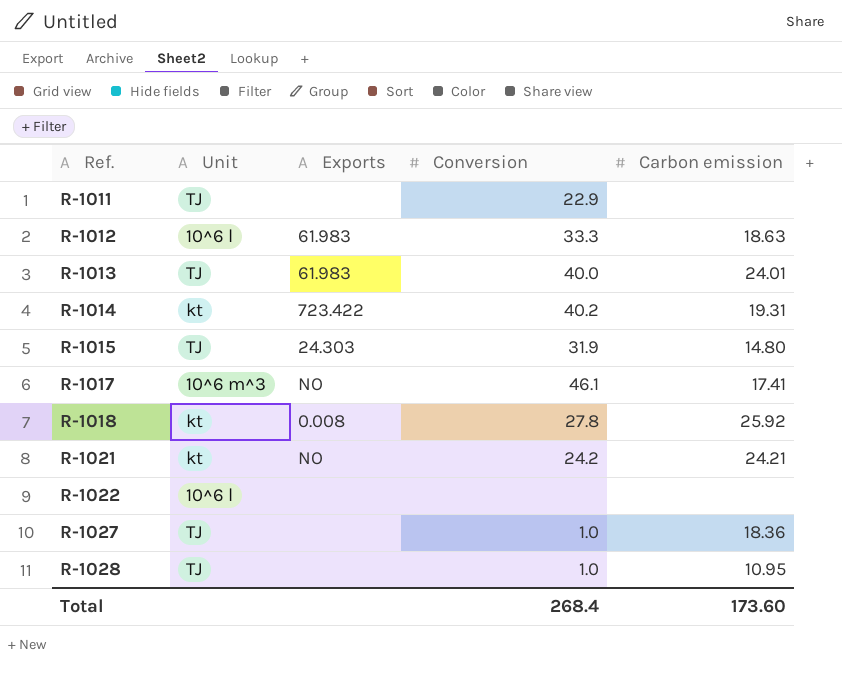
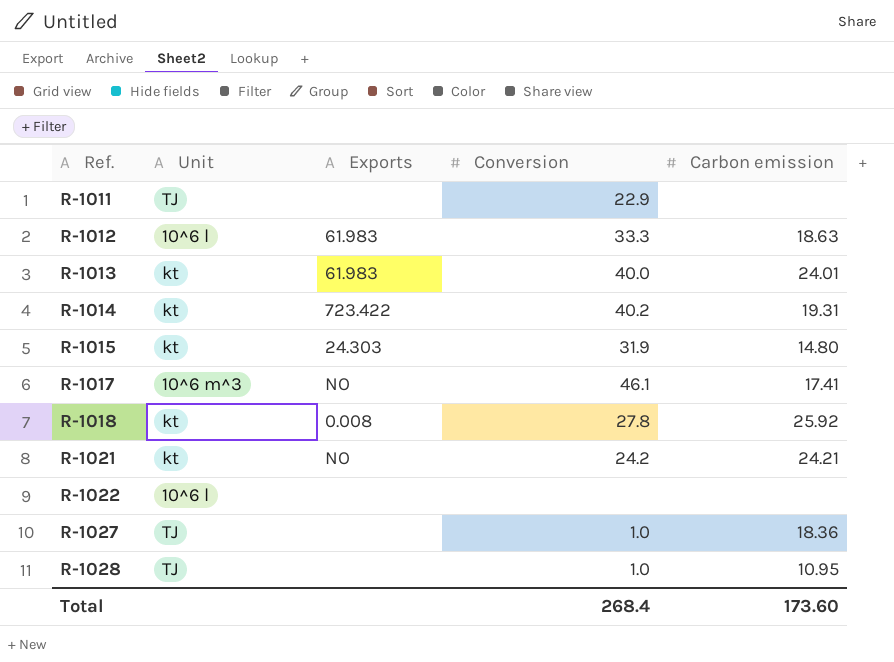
R-1013 | Unit: TJ -> kt
R-1015 | Unit: TJ -> kt

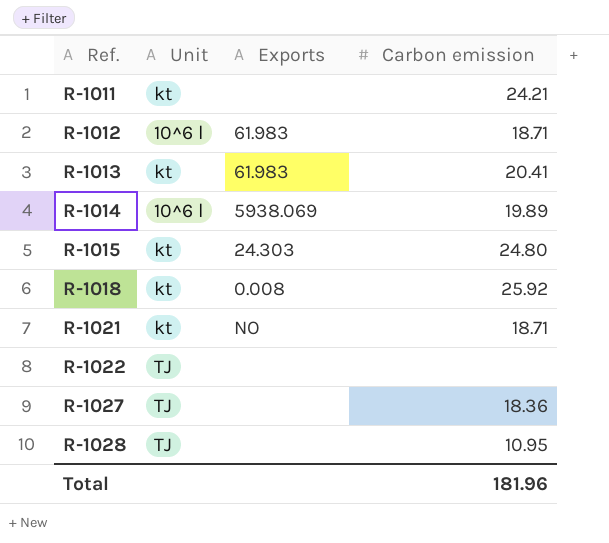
column Conversion | position: 4 -> none
row R-1017: 10^6 m^3 | NO | 46.1 | 17.41 -> none
R-1011 | Unit: TJ -> kt
R-1011 | Carbon emission: none -> 24.21
R-1012 | Carbon emission: 18.63 -> 18.71
R-1013 | Carbon emission: 24.01 -> 20.41
R-1014 | Unit: kt -> 10^6 l
R-1014 | Exports: 723.422 -> 5938.069
R-1014 | Carbon emission: 19.31 -> 19.89
R-1015 | Carbon emission: 14.80 -> 24.80
R-1021 | Carbon emission: 24.21 -> 18.71
R-1022 | Unit: 10^6 l -> TJ
Total | Carbon emission: 173.60 -> 181.96

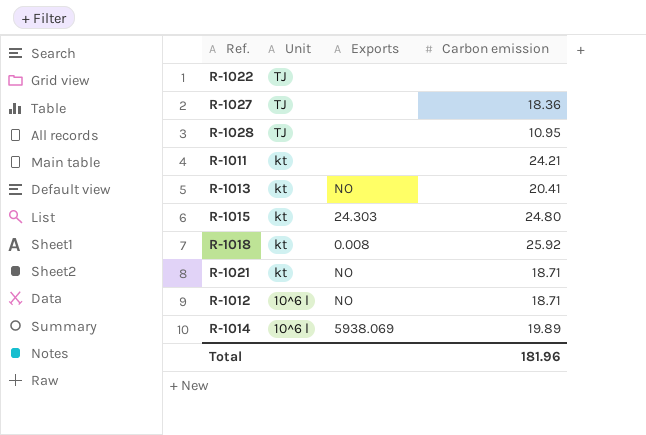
row order: Ref. ascending -> Unit descending
R-1013 | Exports: 61.983 -> NO
R-1012 | Exports: 61.983 -> NO

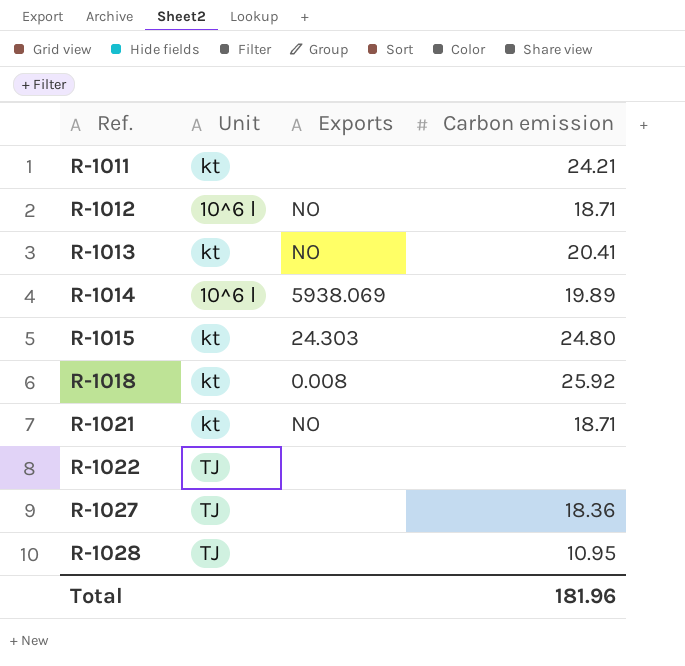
row order: Unit descending -> Ref. ascending

